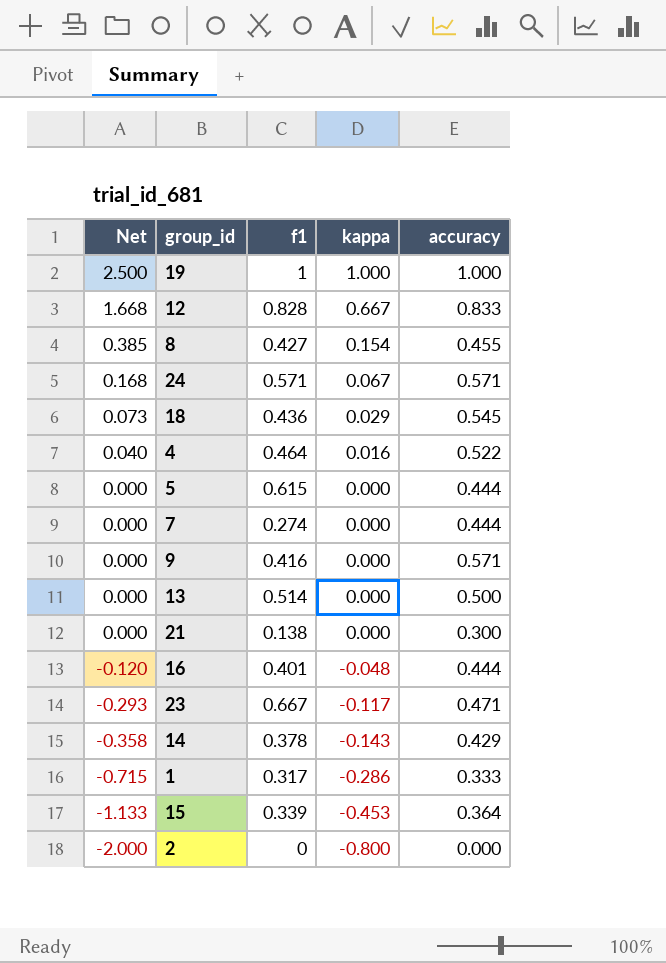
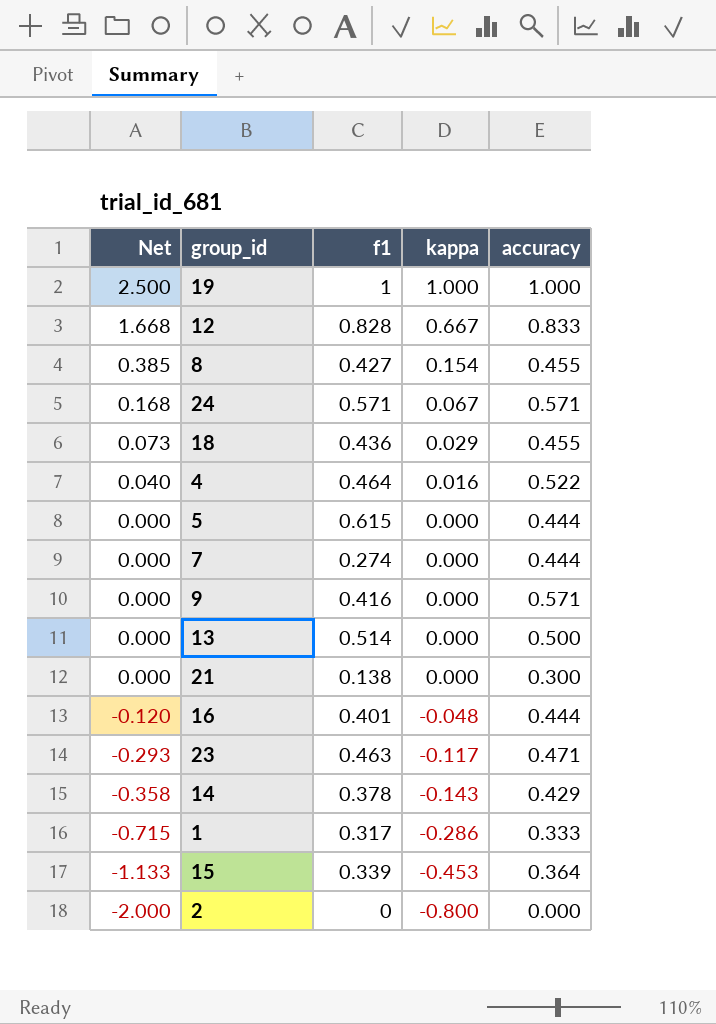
18 | accuracy: 0.545 -> 0.455
23 | f1: 0.667 -> 0.463

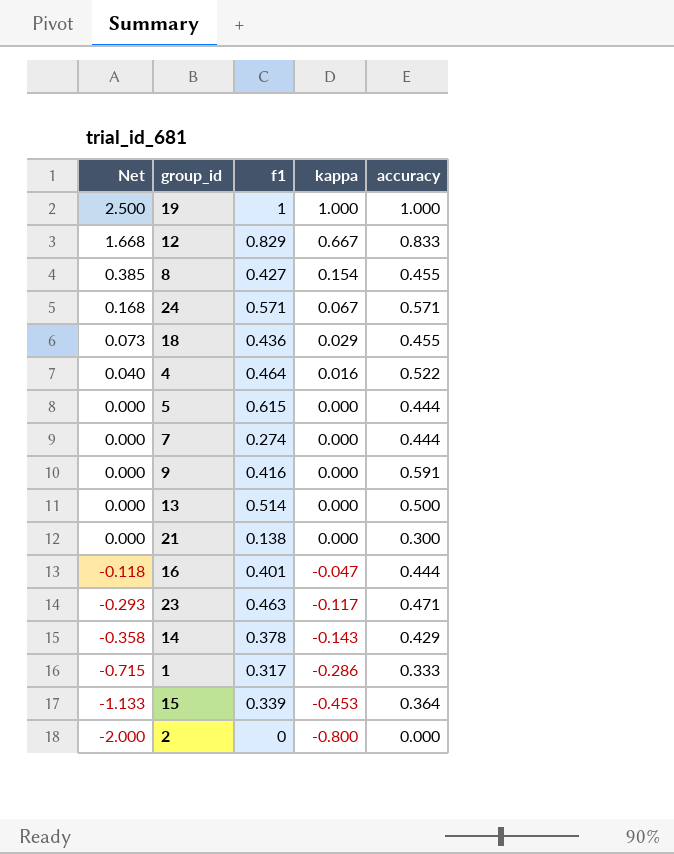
12 | f1: 0.828 -> 0.829
9 | accuracy: 0.571 -> 0.591
16 | Net: -0.120 -> -0.118
16 | kappa: -0.048 -> -0.047

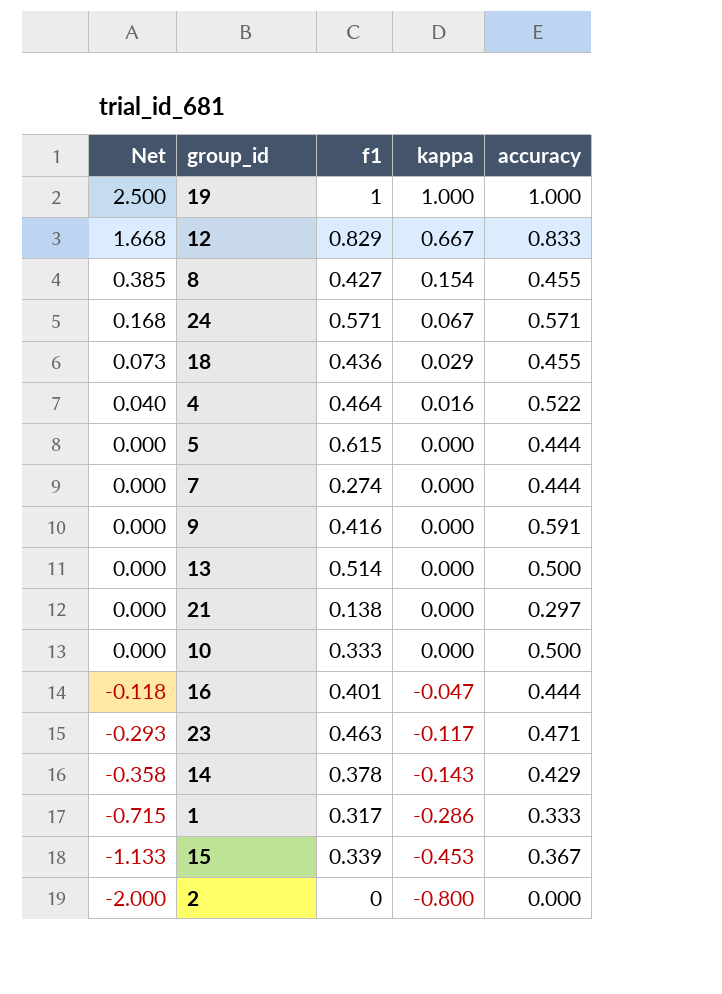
21 | accuracy: 0.300 -> 0.297
row 10: none -> 0.000 | 0.333 | 0.000 | 0.500
15 | accuracy: 0.364 -> 0.367

